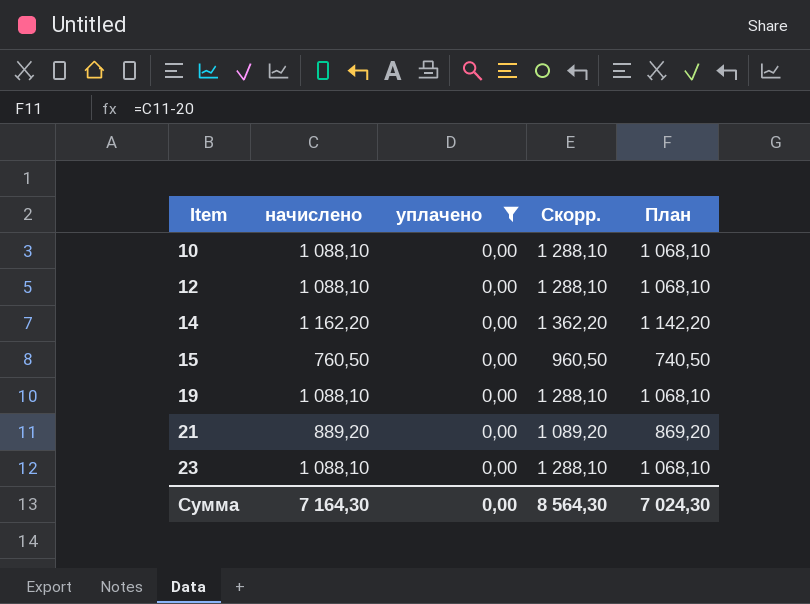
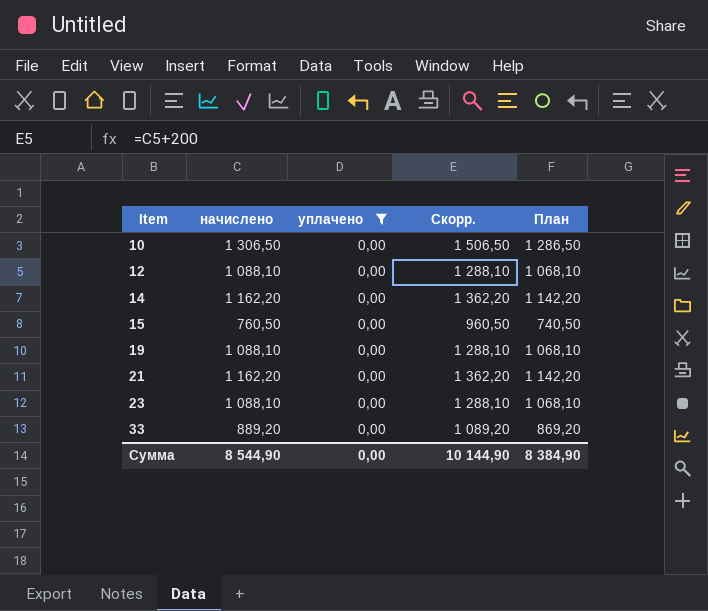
10 | начислено: 1 088,10 -> 1 306,50
10 | Скорр.: 1 288,10 -> 1 506,50
10 | План: 1 068,10 -> 1 286,50
21 | начислено: 889,20 -> 1 162,20
21 | Скорр.: 1 089,20 -> 1 362,20
21 | План: 869,20 -> 1 142,20
row 33: none -> 889,20 | 0,00 | 1 089,20 | 869,20
Сумма | начислено: 7 164,30 -> 8 544,90
Сумма | Скорр.: 8 564,30 -> 10 144,90
Сумма | План: 7 024,30 -> 8 384,90

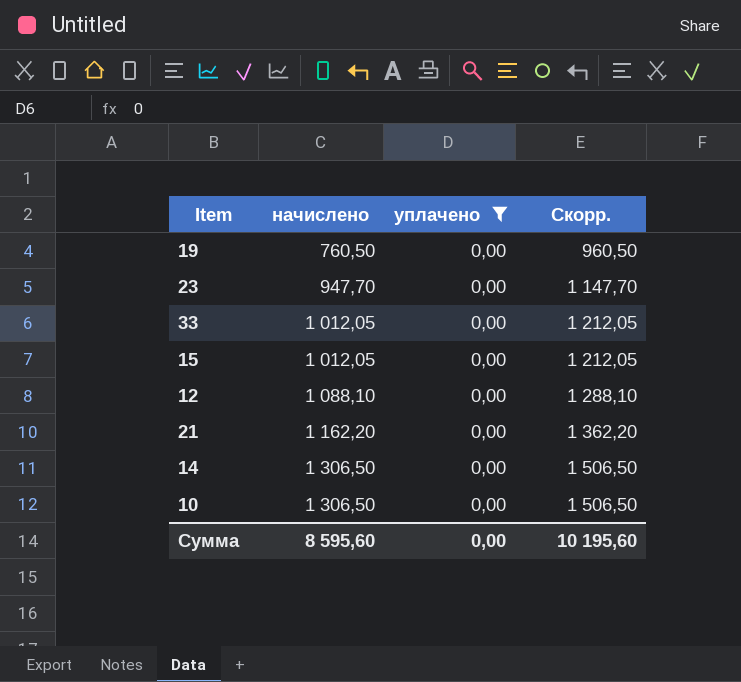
row order: Item ascending -> начислено ascending
column План | formula: [начислено] - 20 -> none
19 | начислено: 1 088,10 -> 760,50
19 | Скорр.: 1 288,10 -> 960,50
23 | начислено: 1 088,10 -> 947,70
23 | Скорр.: 1 288,10 -> 1 147,70
33 | начислено: 889,20 -> 1 012,05
33 | Скорр.: 1 089,20 -> 1 212,05
15 | начислено: 760,50 -> 1 012,05
15 | Скорр.: 960,50 -> 1 212,05
14 | начислено: 1 162,20 -> 1 306,50
14 | Скорр.: 1 362,20 -> 1 506,50
Сумма | начислено: 8 544,90 -> 8 595,60
Сумма | Скорр.: 10 144,90 -> 10 195,60

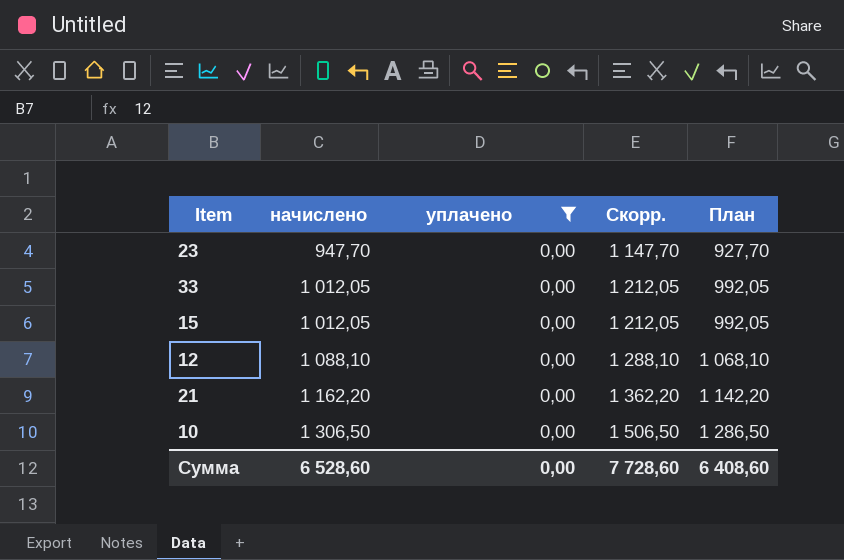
column План | formula: none -> [начислено] - 20
row 19: 760,50 | 0,00 | 960,50 -> none
row 14: 1 306,50 | 0,00 | 1 506,50 -> none
Сумма | начислено: 8 595,60 -> 6 528,60
Сумма | Скорр.: 10 195,60 -> 7 728,60

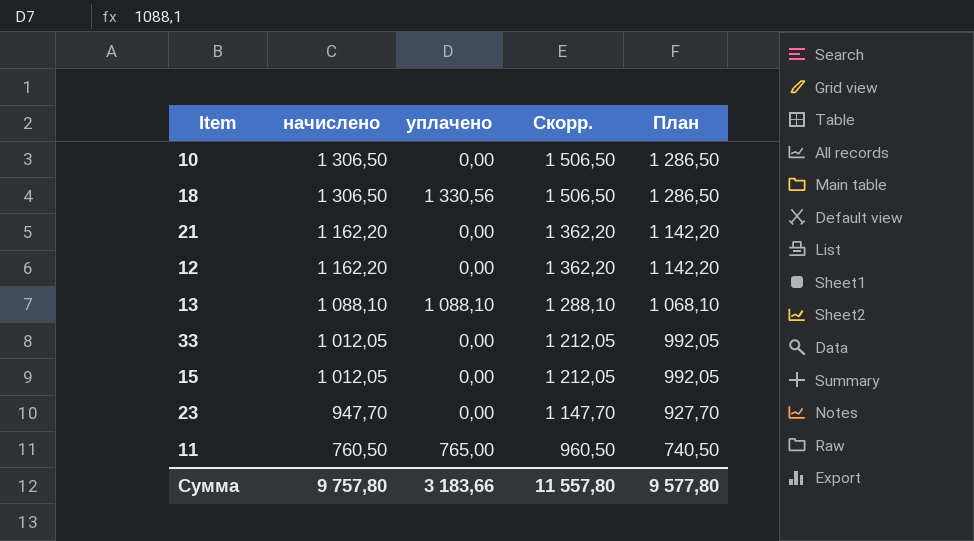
filter: уплачено = 0,00 -> none
row order: начислено ascending -> начислено descending
12 | начислено: 1 088,10 -> 1 162,20
12 | Скорр.: 1 288,10 -> 1 362,20
12 | План: 1 068,10 -> 1 142,20
Сумма | начислено: 6 528,60 -> 9 757,80
Сумма | уплачено: 0,00 -> 3 183,66
Сумма | Скорр.: 7 728,60 -> 11 557,80
Сумма | План: 6 408,60 -> 9 577,80

